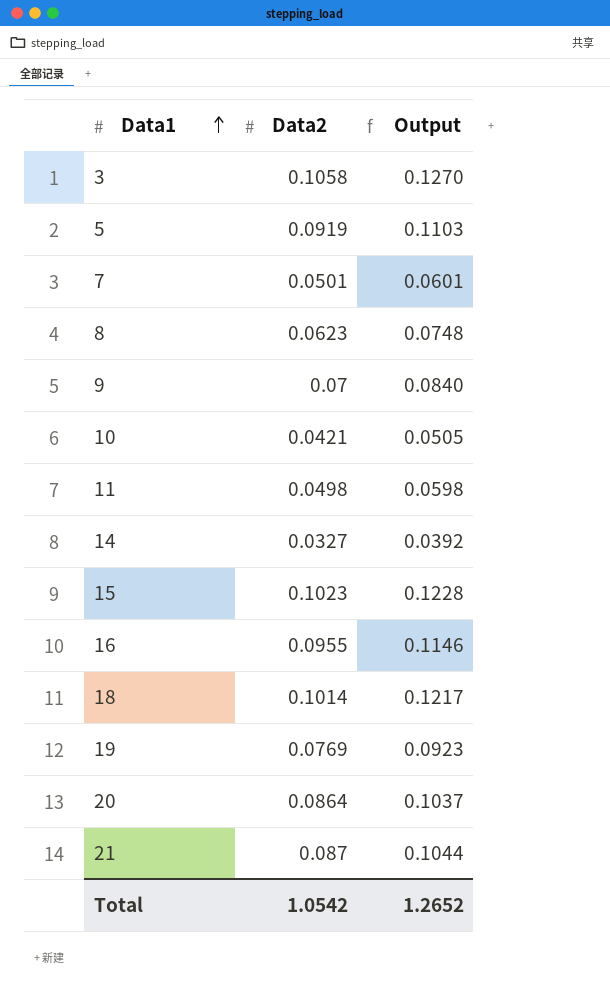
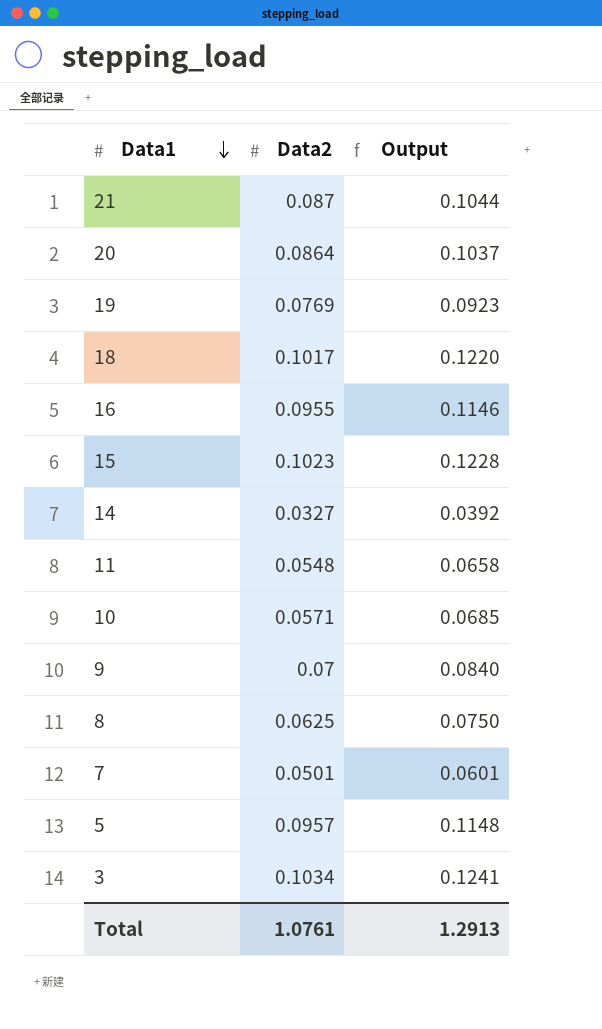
row order: Data1 ascending -> Data1 descending
18 | Data2: 0.1014 -> 0.1017
18 | Output: 0.1217 -> 0.1220
11 | Data2: 0.0498 -> 0.0548
11 | Output: 0.0598 -> 0.0658
10 | Data2: 0.0421 -> 0.0571
10 | Output: 0.0505 -> 0.0685
8 | Data2: 0.0623 -> 0.0625
8 | Output: 0.0748 -> 0.0750
5 | Data2: 0.0919 -> 0.0957
5 | Output: 0.1103 -> 0.1148
3 | Data2: 0.1058 -> 0.1034
3 | Output: 0.1270 -> 0.1241
Total | Data2: 1.0542 -> 1.0761
Total | Output: 1.2652 -> 1.2913

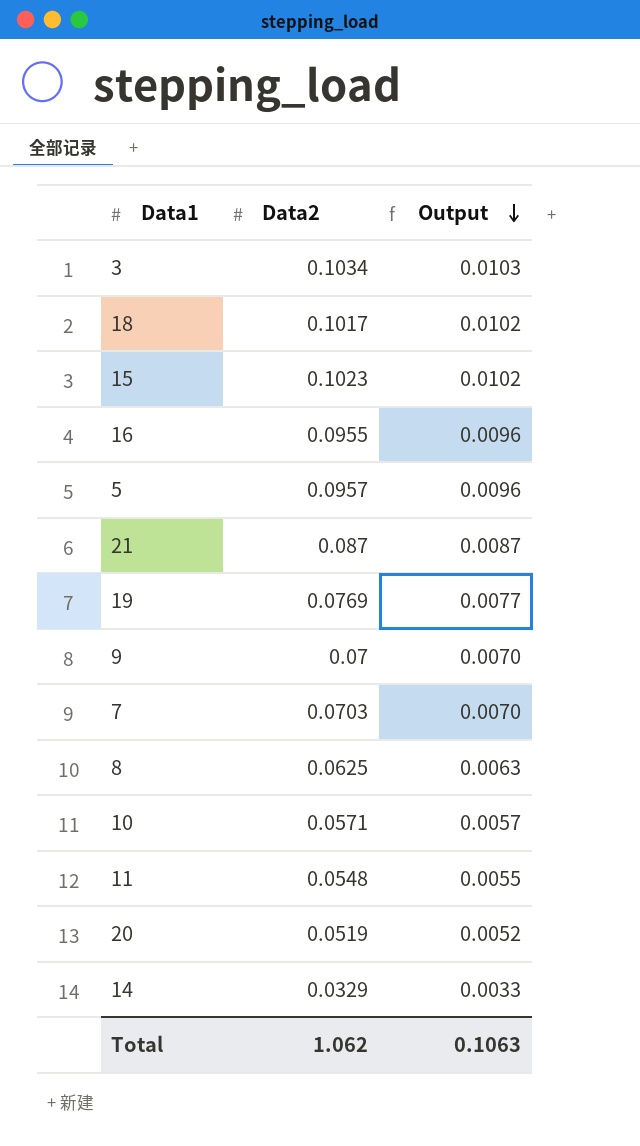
row order: Data1 descending -> Output descending
column Output | formula: [Data2] * 1.2 -> [Data2] * 0.1
7 | Data2: 0.0501 -> 0.0703
20 | Data2: 0.0864 -> 0.0519
14 | Data2: 0.0327 -> 0.0329
Total | Data2: 1.0761 -> 1.062
Total | Output: 1.2913 -> 0.1063

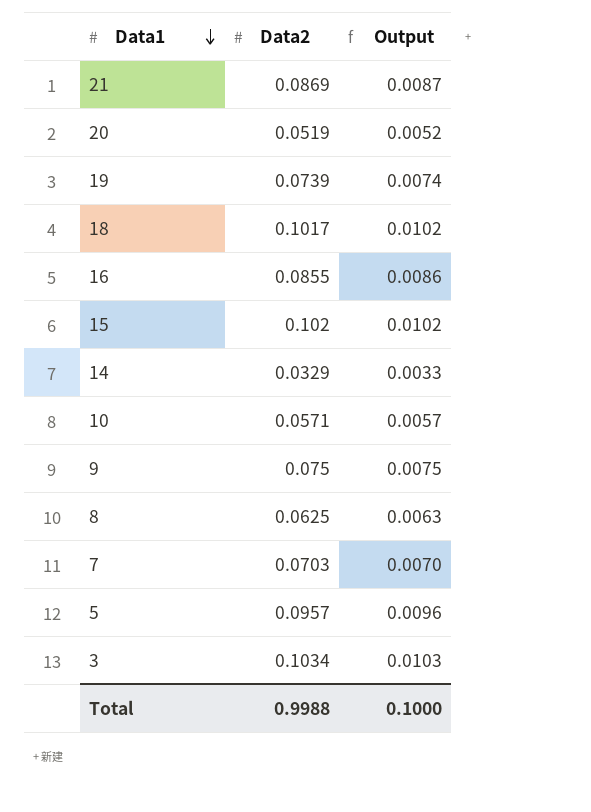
row order: Output descending -> Data1 descending
row 11: 0.0548 | 0.0055 -> none
21 | Data2: 0.087 -> 0.0869
19 | Data2: 0.0769 -> 0.0739
19 | Output: 0.0077 -> 0.0074
16 | Data2: 0.0955 -> 0.0855
16 | Output: 0.0096 -> 0.0086
15 | Data2: 0.1023 -> 0.102
9 | Data2: 0.07 -> 0.075
9 | Output: 0.0070 -> 0.0075
Total | Data2: 1.062 -> 0.9988
Total | Output: 0.1063 -> 0.1000

